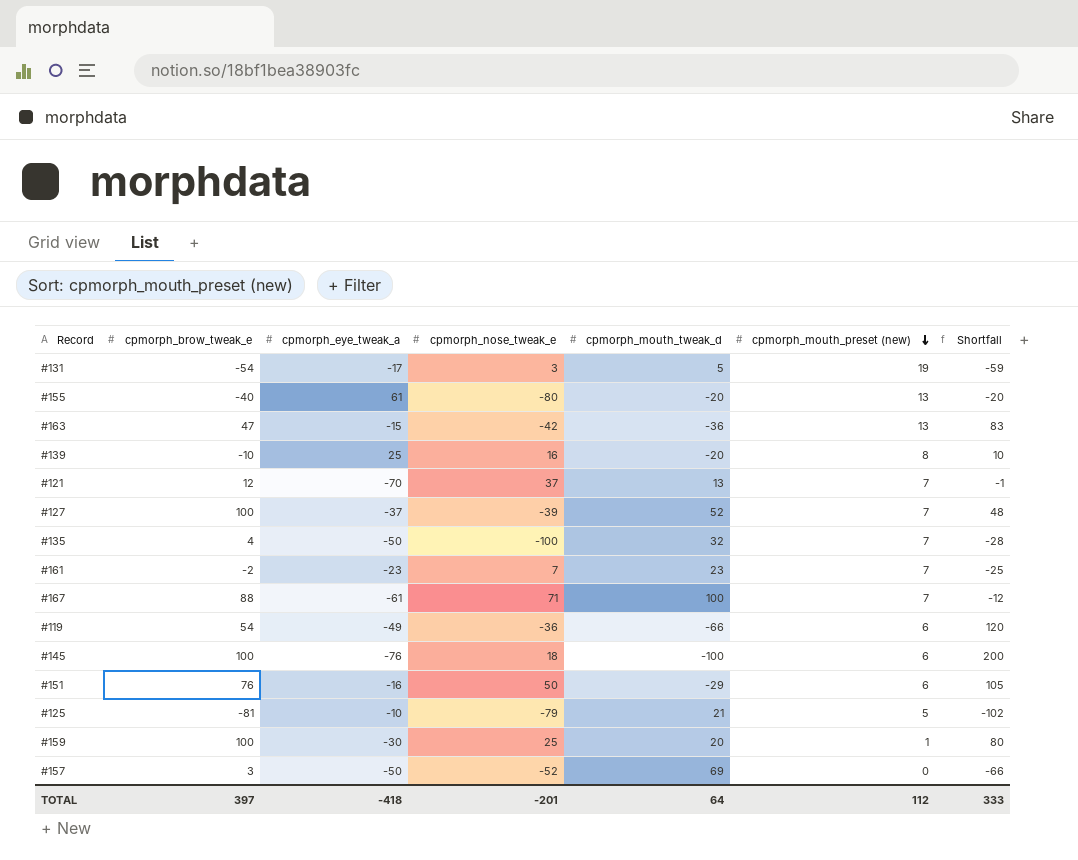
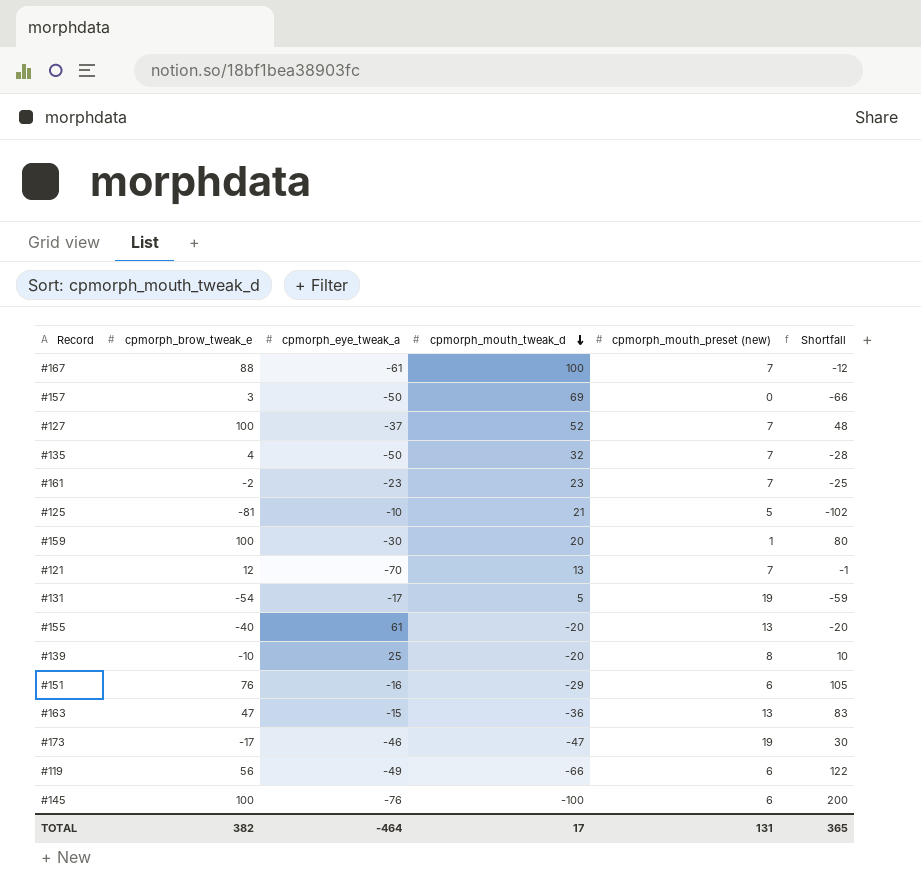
row order: cpmorph_mouth_preset (new) descending -> cpmorph_mouth_tweak_d descending
column cpmorph_nose_tweak_e | position: 4 -> none
row #173: none -> -17 | -46 | -47 | 19 | 30
#119 | cpmorph_brow_tweak_e: 54 -> 56
#119 | Shortfall: 120 -> 122
TOTAL | cpmorph_brow_tweak_e: 397 -> 382
TOTAL | cpmorph_eye_tweak_a: -418 -> -464
TOTAL | cpmorph_mouth_tweak_d: 64 -> 17
TOTAL | cpmorph_mouth_preset (new): 112 -> 131
TOTAL | Shortfall: 333 -> 365

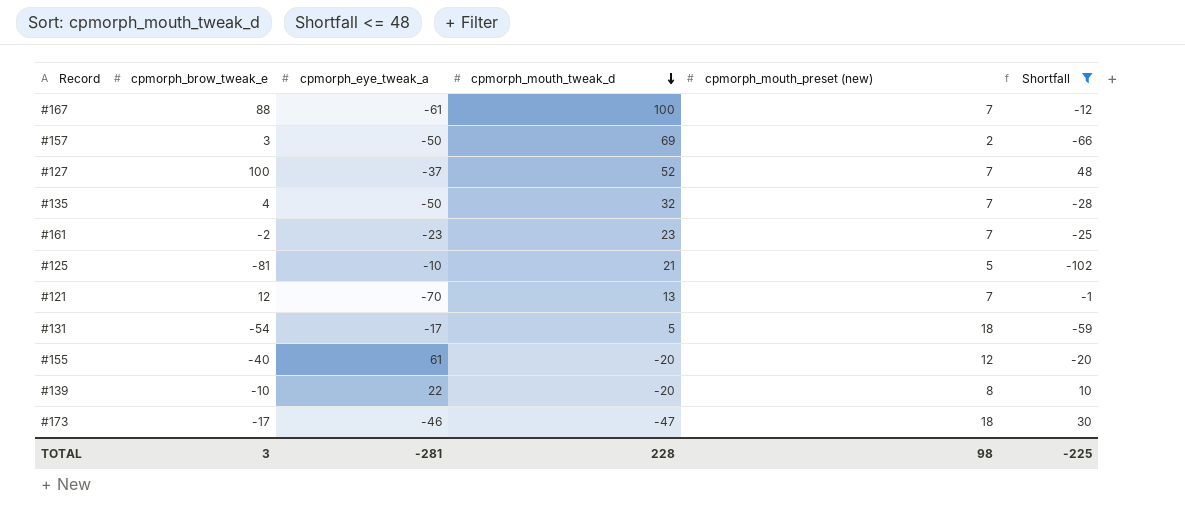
filter: none -> Shortfall <= 48
#157 | cpmorph_mouth_preset (new): 0 -> 2
#131 | cpmorph_mouth_preset (new): 19 -> 18
#155 | cpmorph_mouth_preset (new): 13 -> 12
#139 | cpmorph_eye_tweak_a: 25 -> 22
#173 | cpmorph_mouth_preset (new): 19 -> 18
TOTAL | cpmorph_brow_tweak_e: 382 -> 3
TOTAL | cpmorph_eye_tweak_a: -464 -> -281
TOTAL | cpmorph_mouth_tweak_d: 17 -> 228
TOTAL | cpmorph_mouth_preset (new): 131 -> 98
TOTAL | Shortfall: 365 -> -225

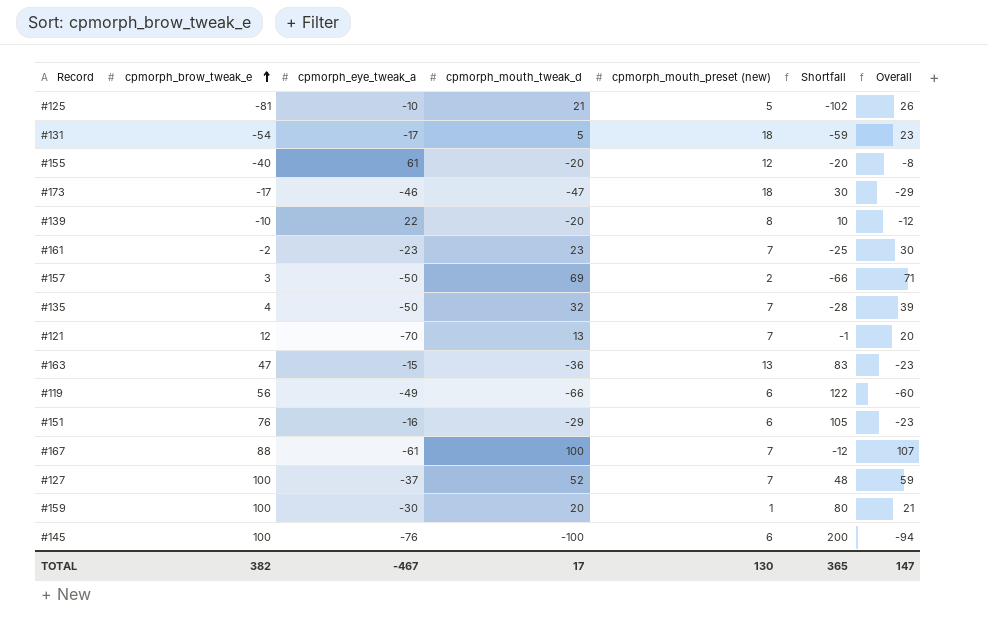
filter: Shortfall <= 48 -> none
row order: cpmorph_mouth_tweak_d descending -> cpmorph_brow_tweak_e ascending
column Overall | formula: none -> [cpmorph_mouth_tweak_d] + [cpmorph_mouth_preset (new)]
TOTAL | cpmorph_brow_tweak_e: 3 -> 382
TOTAL | cpmorph_eye_tweak_a: -281 -> -467
TOTAL | cpmorph_mouth_tweak_d: 228 -> 17
TOTAL | cpmorph_mouth_preset (new): 98 -> 130
TOTAL | Shortfall: -225 -> 365

